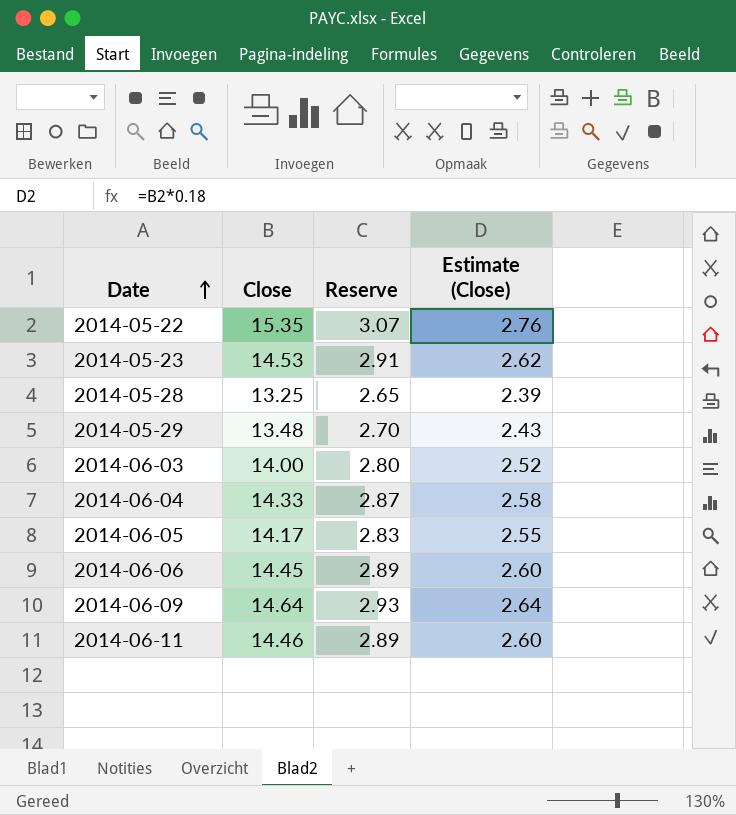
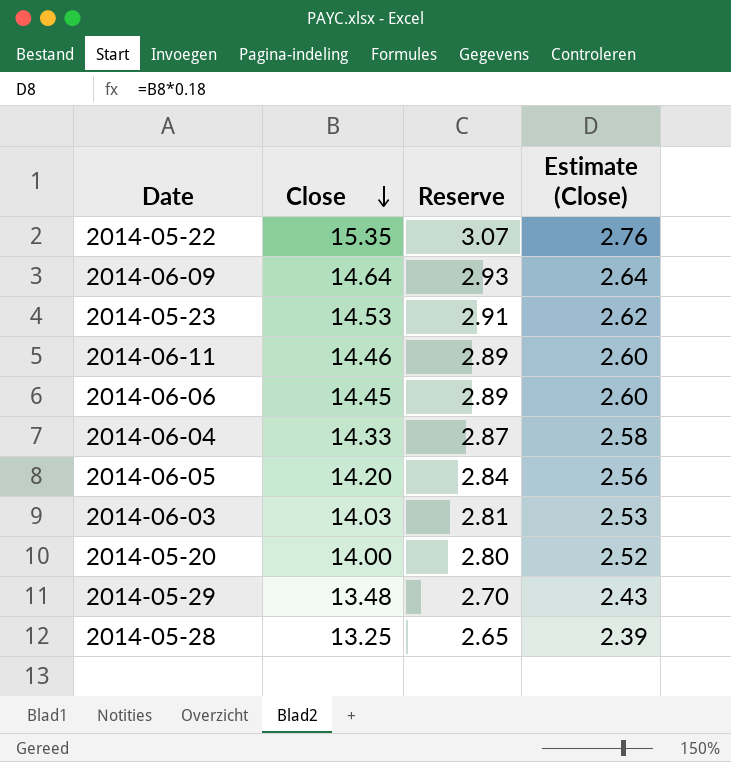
row order: Date ascending -> Close descending
2014-06-05 | Close: 14.17 -> 14.20
2014-06-05 | Reserve: 2.83 -> 2.84
2014-06-05 | Estimate (Close): 2.55 -> 2.56
2014-06-03 | Close: 14.00 -> 14.03
2014-06-03 | Reserve: 2.80 -> 2.81
2014-06-03 | Estimate (Close): 2.52 -> 2.53
row 2014-05-20: none -> 14.00 | 2.80 | 2.52

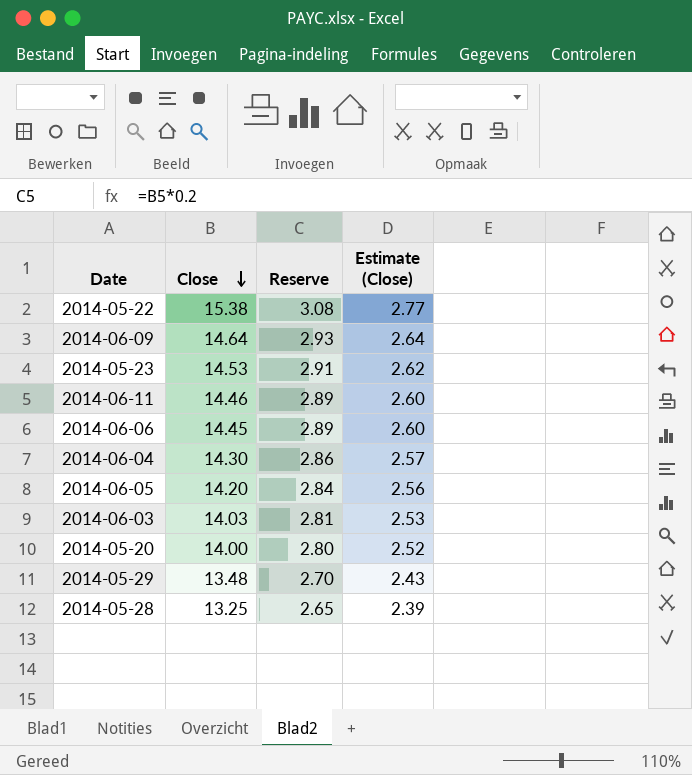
2014-05-22 | Close: 15.35 -> 15.38
2014-05-22 | Reserve: 3.07 -> 3.08
2014-05-22 | Estimate (Close): 2.76 -> 2.77
2014-06-04 | Close: 14.33 -> 14.30
2014-06-04 | Reserve: 2.87 -> 2.86
2014-06-04 | Estimate (Close): 2.58 -> 2.57

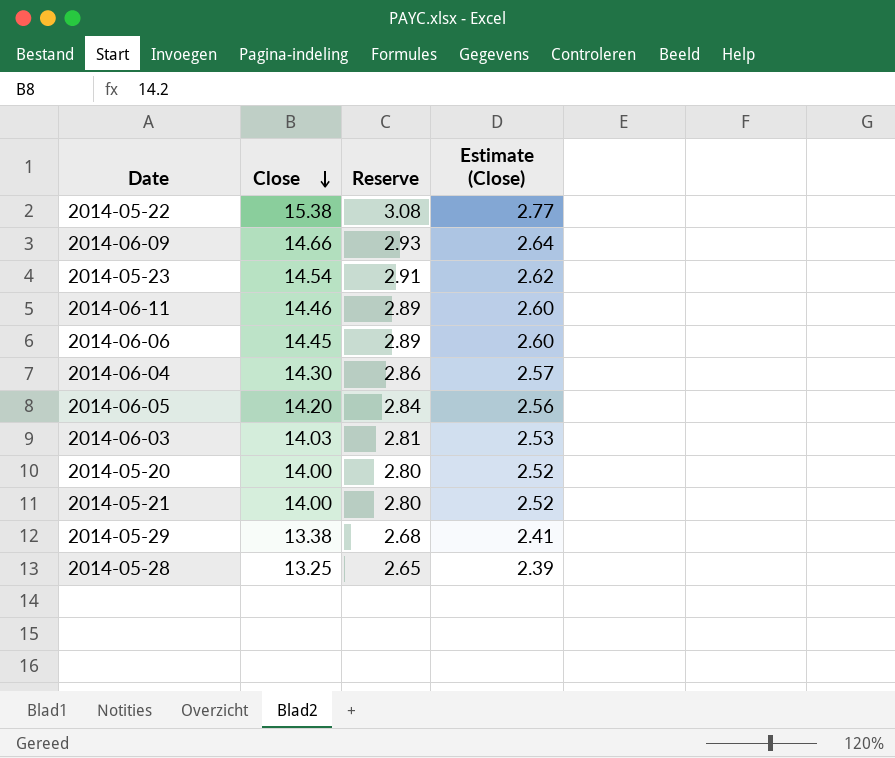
2014-06-09 | Close: 14.64 -> 14.66
2014-05-23 | Close: 14.53 -> 14.54
row 2014-05-21: none -> 14.00 | 2.80 | 2.52
2014-05-29 | Close: 13.48 -> 13.38
2014-05-29 | Reserve: 2.70 -> 2.68
2014-05-29 | Estimate (Close): 2.43 -> 2.41

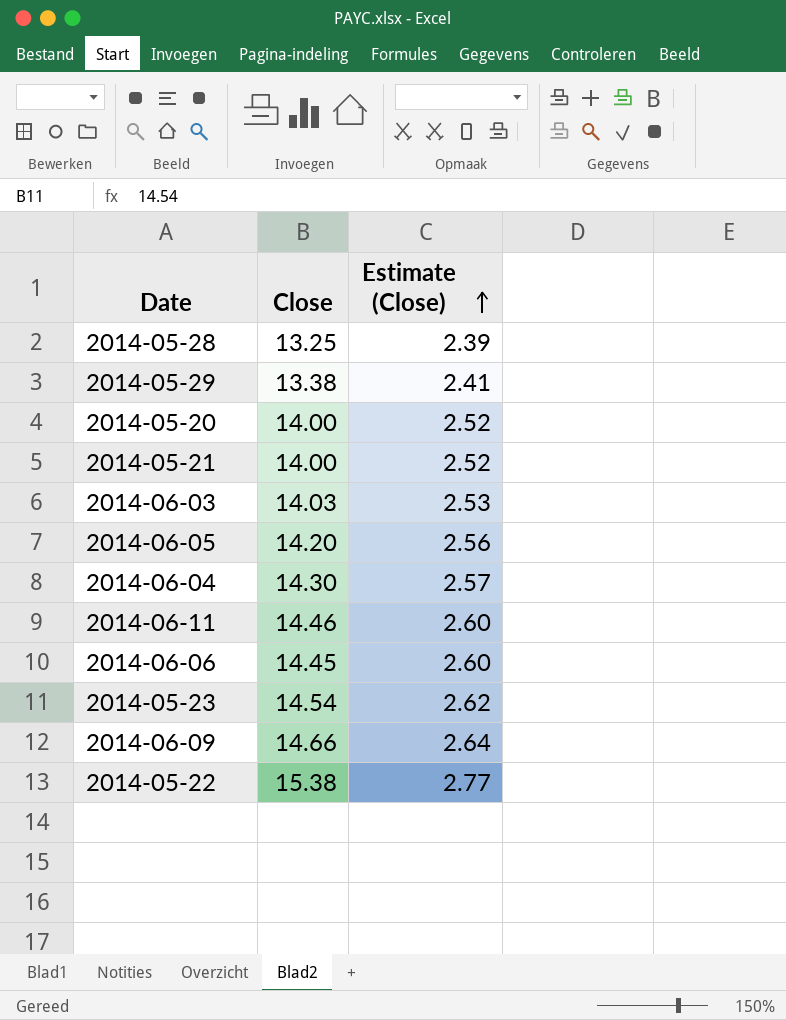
row order: Close descending -> Estimate (Close) ascending
column Reserve | formula: [Close] * 0.2 -> none

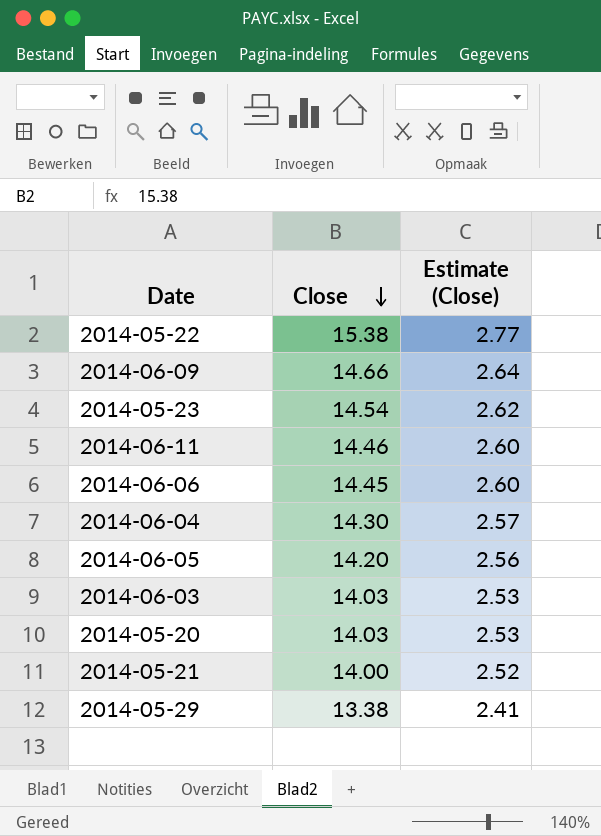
row order: Estimate (Close) ascending -> Close descending
row 2014-05-28: 13.25 | 2.39 -> none
2014-05-20 | Close: 14.00 -> 14.03
2014-05-20 | Estimate (Close): 2.52 -> 2.53

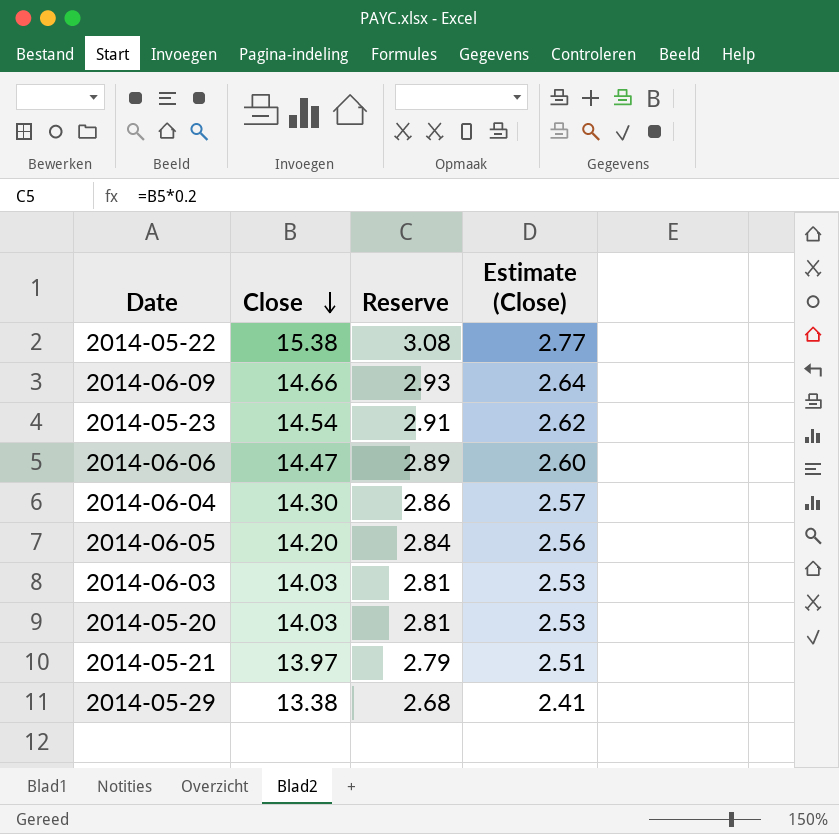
column Reserve | formula: none -> [Close] * 0.2
row 2014-06-11: 14.46 | 2.60 -> none
2014-06-06 | Close: 14.45 -> 14.47
2014-05-21 | Close: 14.00 -> 13.97
2014-05-21 | Estimate (Close): 2.52 -> 2.51

